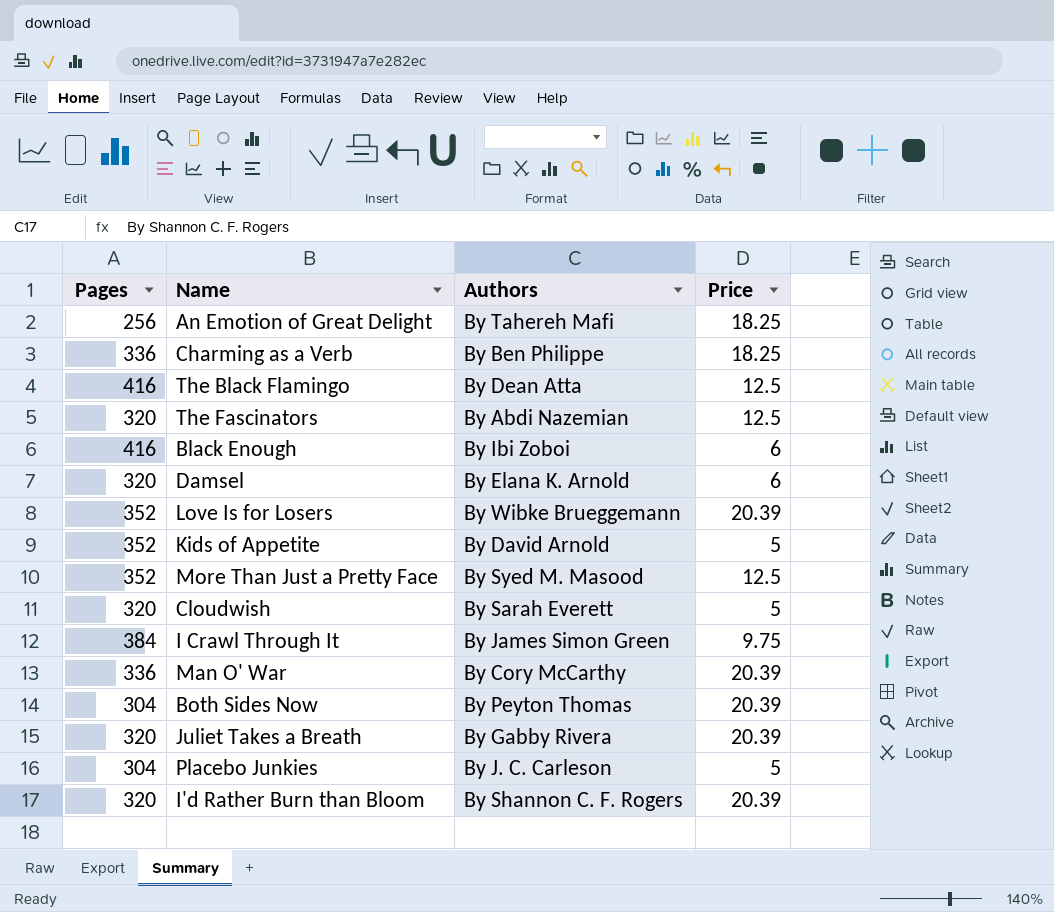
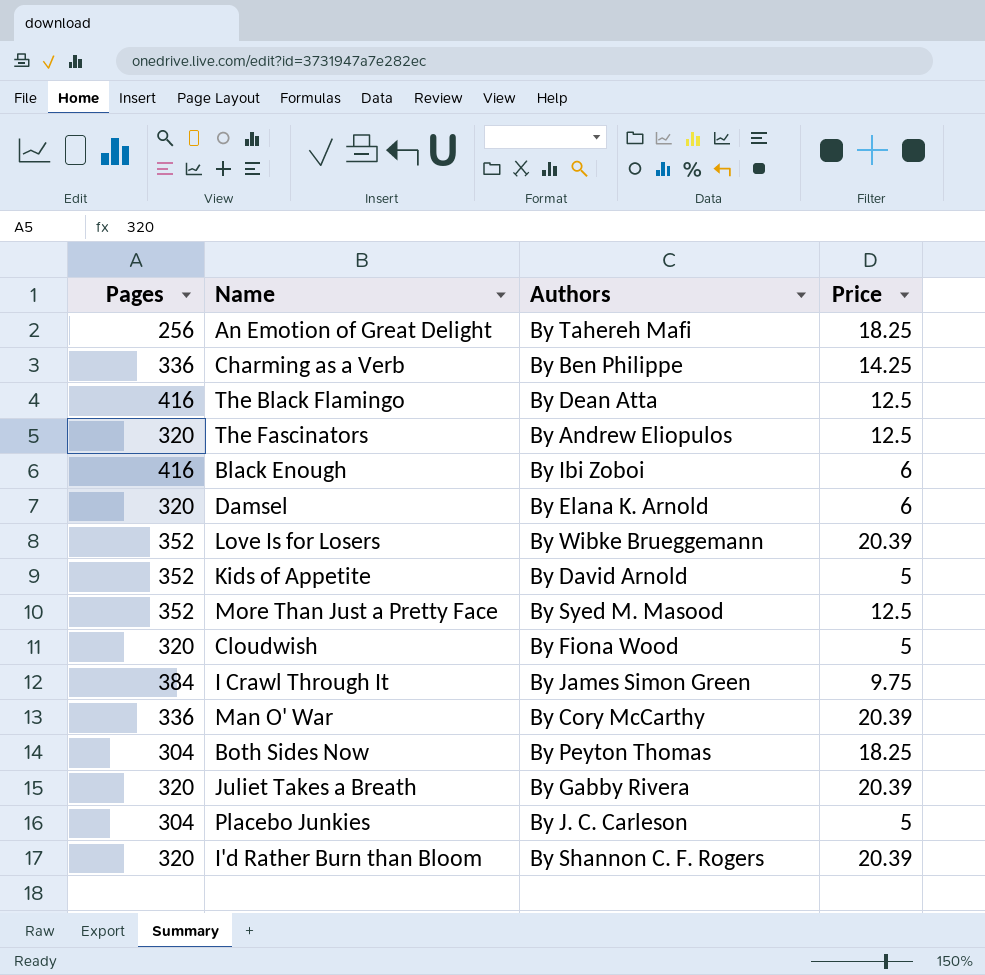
Charming as a Verb | Price: 18.25 -> 14.25
The Fascinators | Authors: By Abdi Nazemian -> By Andrew Eliopulos
Cloudwish | Authors: By Sarah Everett -> By Fiona Wood
Both Sides Now | Price: 20.39 -> 18.25

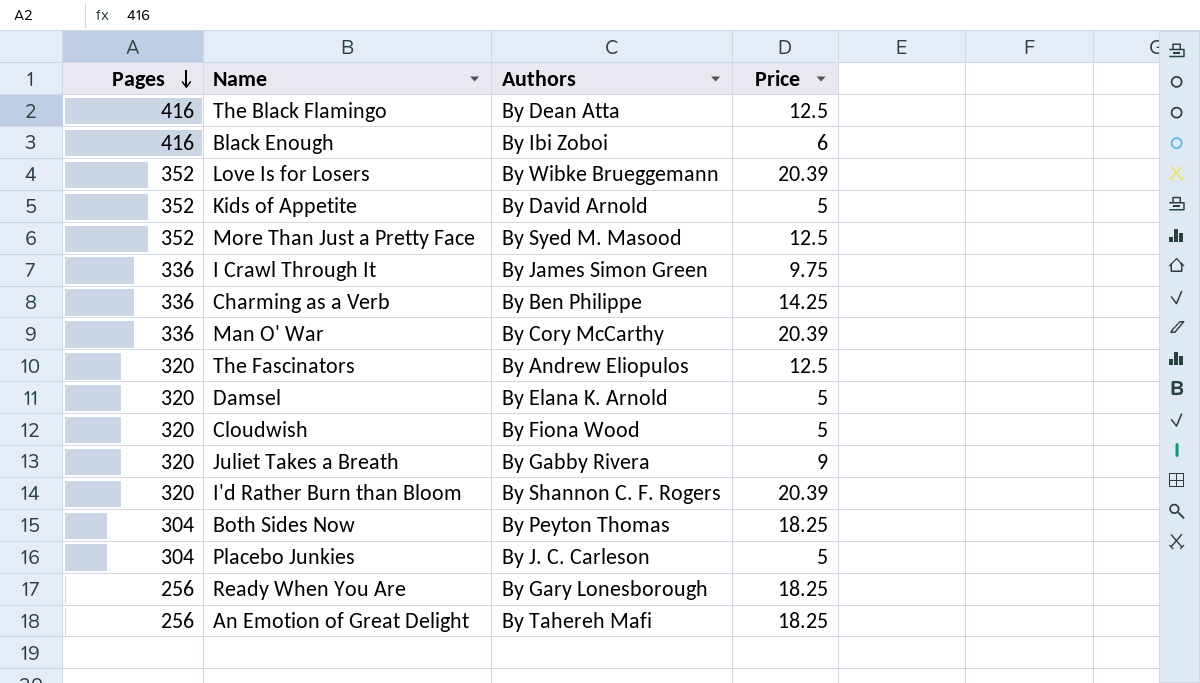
row order: none -> Pages descending
I Crawl Through It | Pages: 384 -> 336
Damsel | Price: 6 -> 5
Juliet Takes a Breath | Price: 20.39 -> 9
row Ready When You Are: none -> 256 | By Gary Lonesborough | 18.25

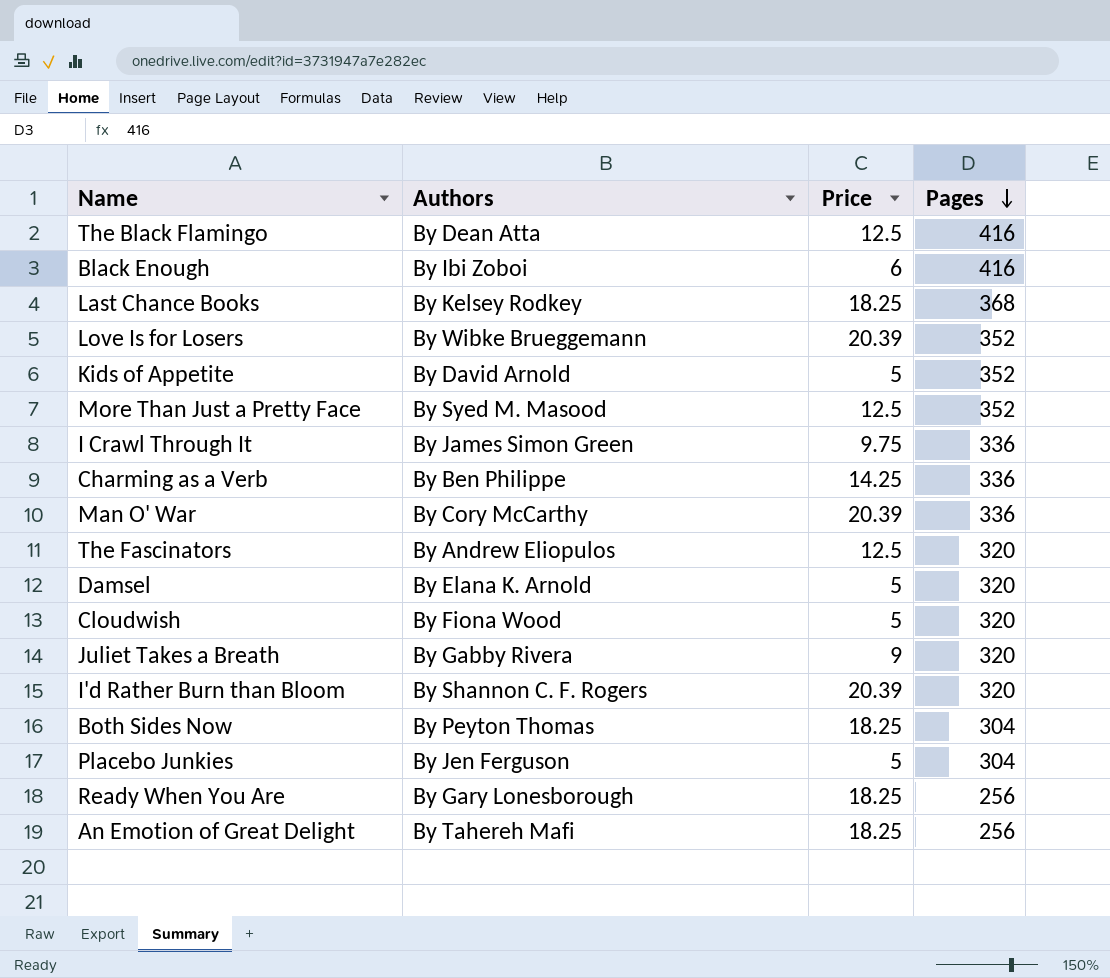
column Pages | position: 1 -> 4
row Last Chance Books: none -> By Kelsey Rodkey | 18.25 | 368
Placebo Junkies | Authors: By J. C. Carleson -> By Jen Ferguson

